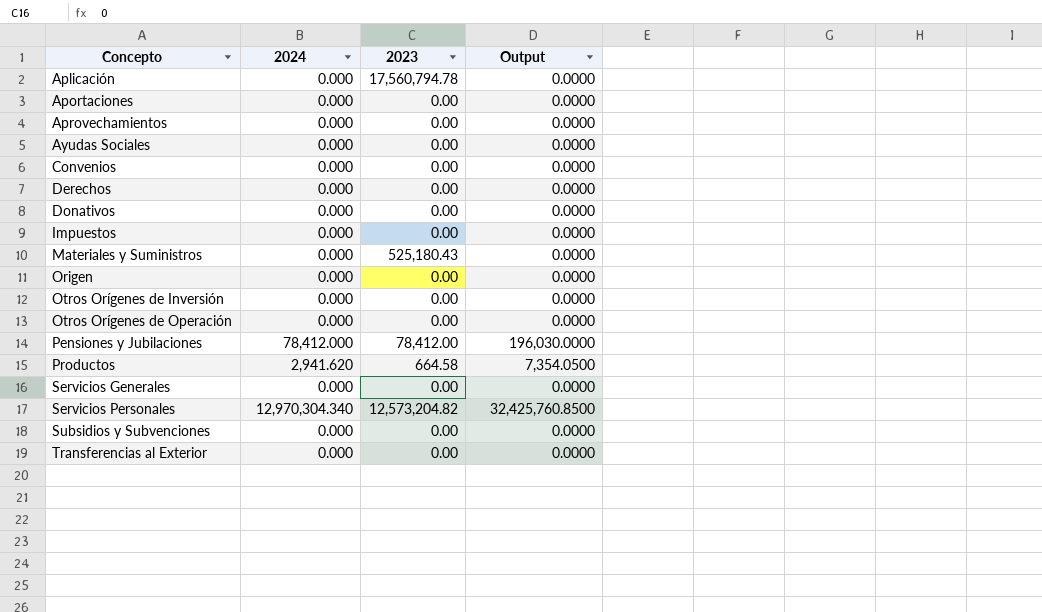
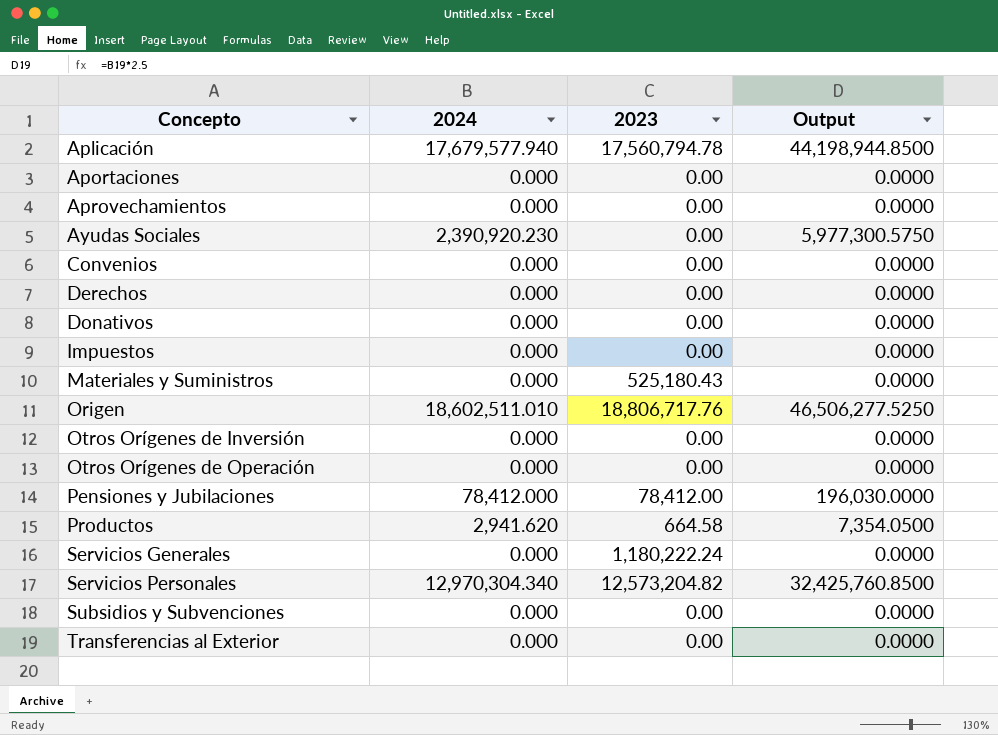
Aplicación | 2024: 0.000 -> 17,679,577.940
Aplicación | Output: 0.0000 -> 44,198,944.8500
Ayudas Sociales | 2024: 0.000 -> 2,390,920.230
Ayudas Sociales | Output: 0.0000 -> 5,977,300.5750
Origen | 2024: 0.000 -> 18,602,511.010
Origen | 2023: 0.00 -> 18,806,717.76
Origen | Output: 0.0000 -> 46,506,277.5250
Servicios Generales | 2023: 0.00 -> 1,180,222.24

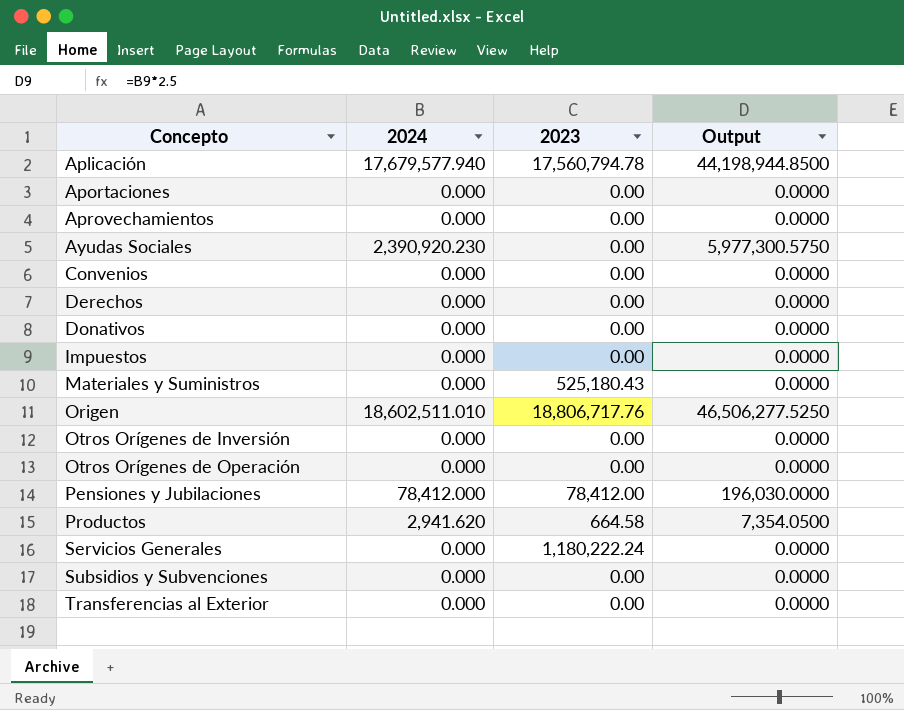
row Servicios Personales: 12,970,304.340 | 12,573,204.82 | 32,425,760.8500 -> none

